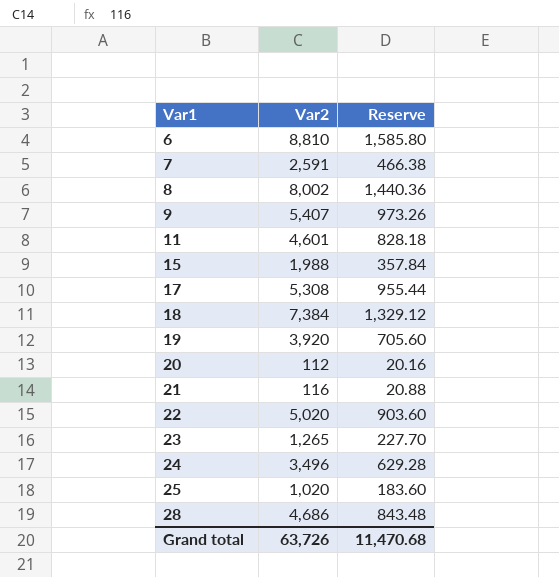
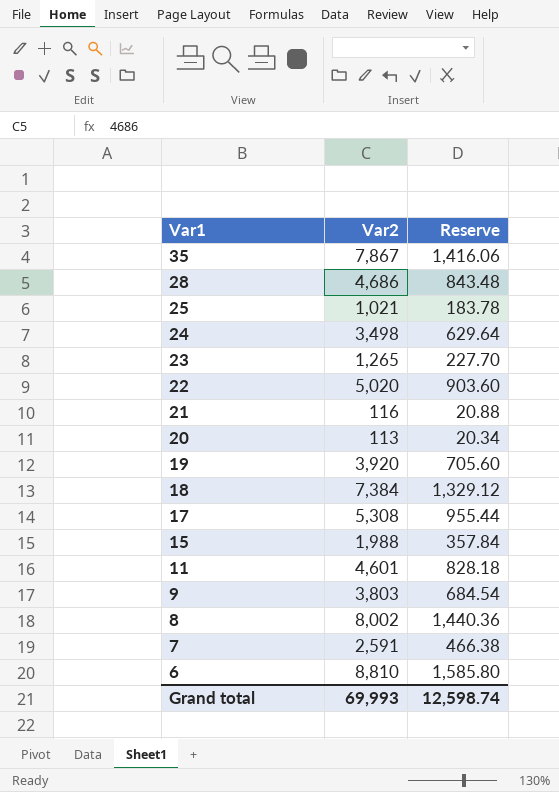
row order: Var1 ascending -> Var1 descending
row 35: none -> 7,867 | 1,416.06
25 | Var2: 1,020 -> 1,021
25 | Reserve: 183.60 -> 183.78
24 | Var2: 3,496 -> 3,498
24 | Reserve: 629.28 -> 629.64
20 | Var2: 112 -> 113
20 | Reserve: 20.16 -> 20.34
9 | Var2: 5,407 -> 3,803
9 | Reserve: 973.26 -> 684.54
Grand total | Var2: 63,726 -> 69,993
Grand total | Reserve: 11,470.68 -> 12,598.74

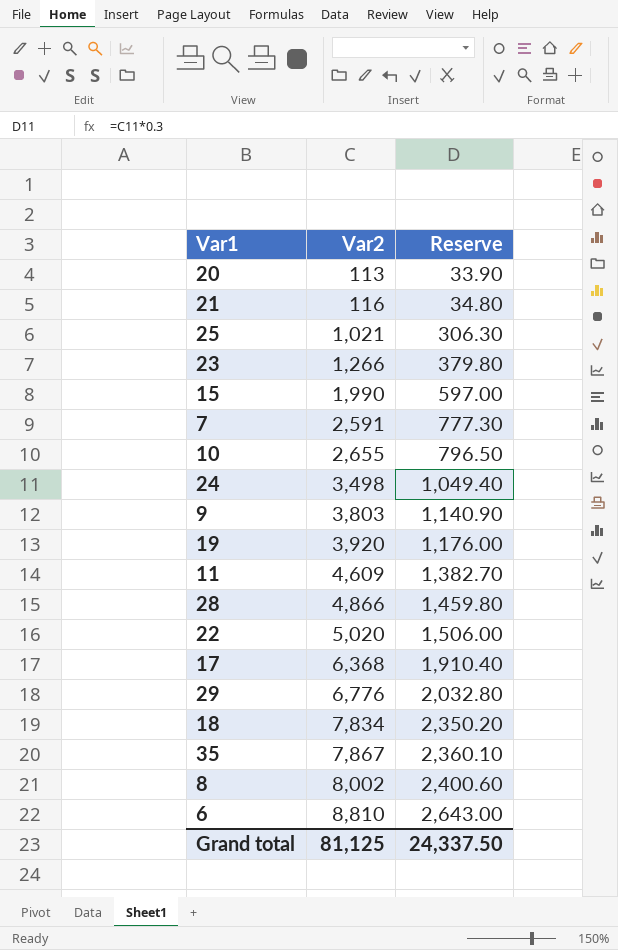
row order: Var1 descending -> Var2 ascending
column Reserve | formula: [Var2] * 0.18 -> [Var2] * 0.3
23 | Var2: 1,265 -> 1,266
15 | Var2: 1,988 -> 1,990
row 10: none -> 2,655 | 796.50
11 | Var2: 4,601 -> 4,609
28 | Var2: 4,686 -> 4,866
17 | Var2: 5,308 -> 6,368
row 29: none -> 6,776 | 2,032.80
18 | Var2: 7,384 -> 7,834
Grand total | Var2: 69,993 -> 81,125
Grand total | Reserve: 12,598.74 -> 24,337.50

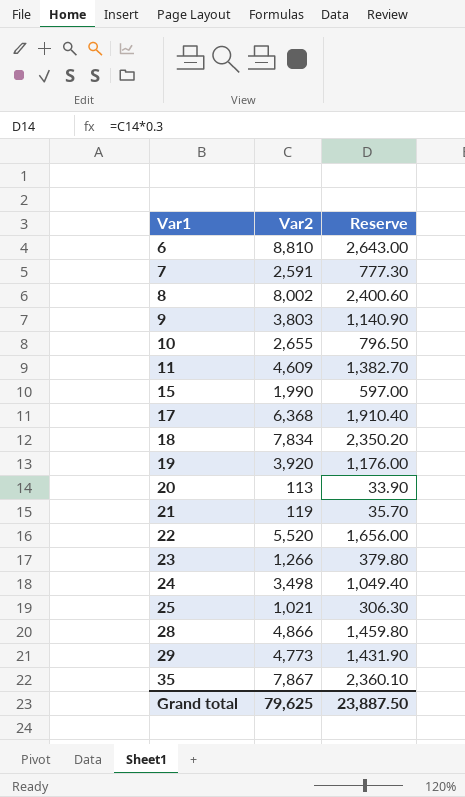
row order: Var2 ascending -> Var1 ascending
21 | Var2: 116 -> 119
21 | Reserve: 34.80 -> 35.70
22 | Var2: 5,020 -> 5,520
22 | Reserve: 1,506.00 -> 1,656.00
29 | Var2: 6,776 -> 4,773
29 | Reserve: 2,032.80 -> 1,431.90
Grand total | Var2: 81,125 -> 79,625
Grand total | Reserve: 24,337.50 -> 23,887.50

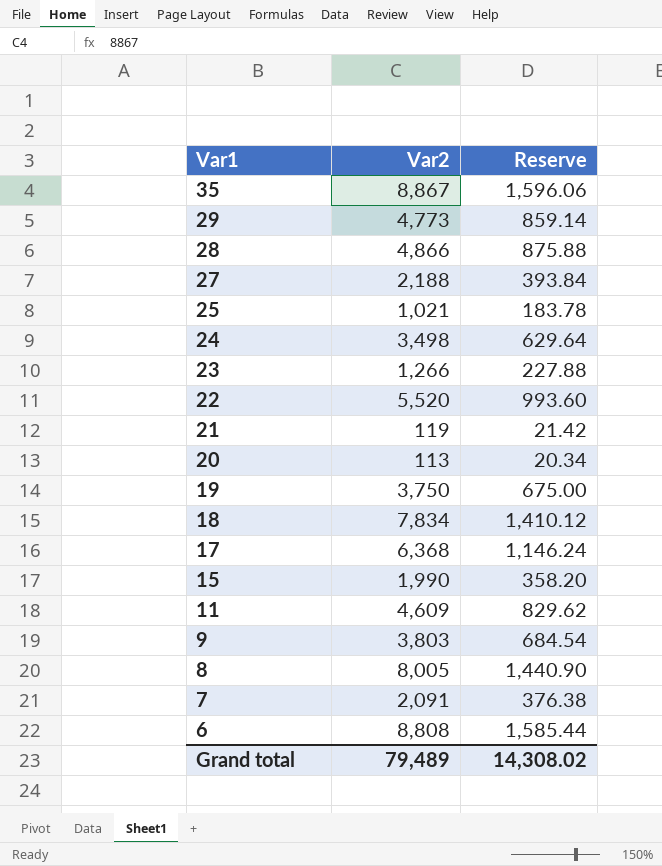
row order: Var1 ascending -> Var1 descending
column Reserve | formula: [Var2] * 0.3 -> [Var2] * 0.18
row 10: 2,655 | 796.50 -> none
35 | Var2: 7,867 -> 8,867
row 27: none -> 2,188 | 393.84
19 | Var2: 3,920 -> 3,750
8 | Var2: 8,002 -> 8,005
7 | Var2: 2,591 -> 2,091
6 | Var2: 8,810 -> 8,808
Grand total | Var2: 79,625 -> 79,489
Grand total | Reserve: 23,887.50 -> 14,308.02

